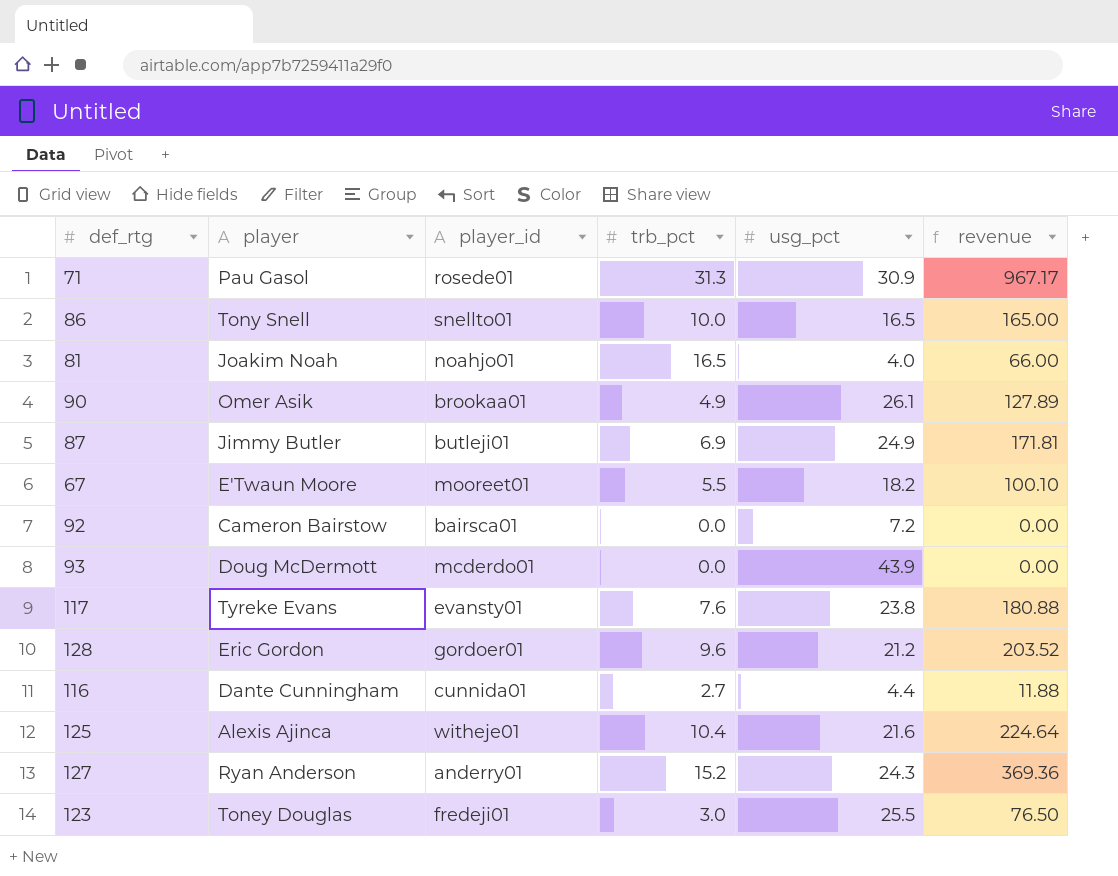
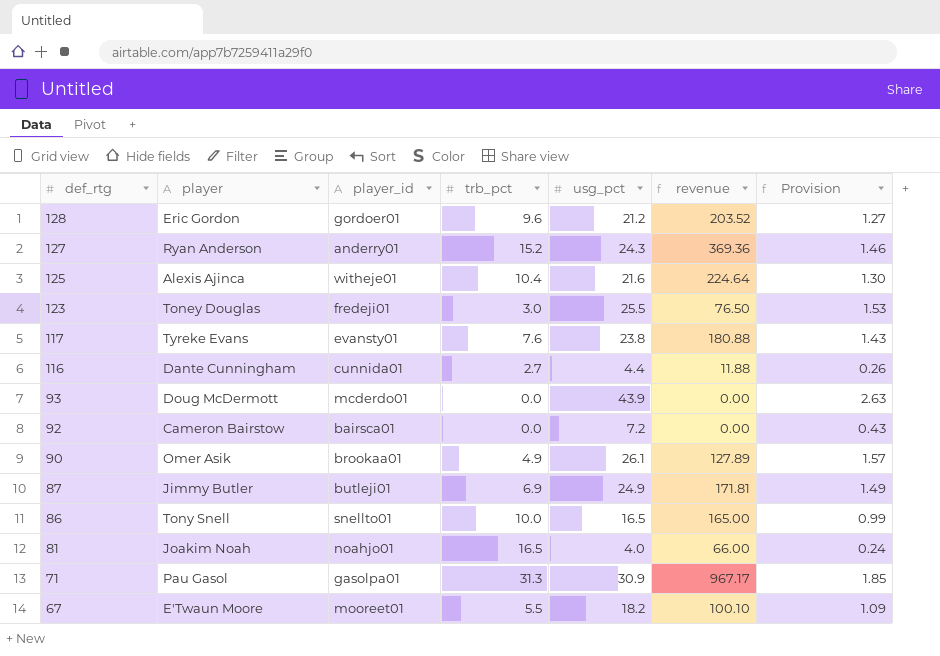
row order: none -> def_rtg descending
column Provision | formula: none -> [usg_pct] * 0.06
71 | player_id: rosede01 -> gasolpa01

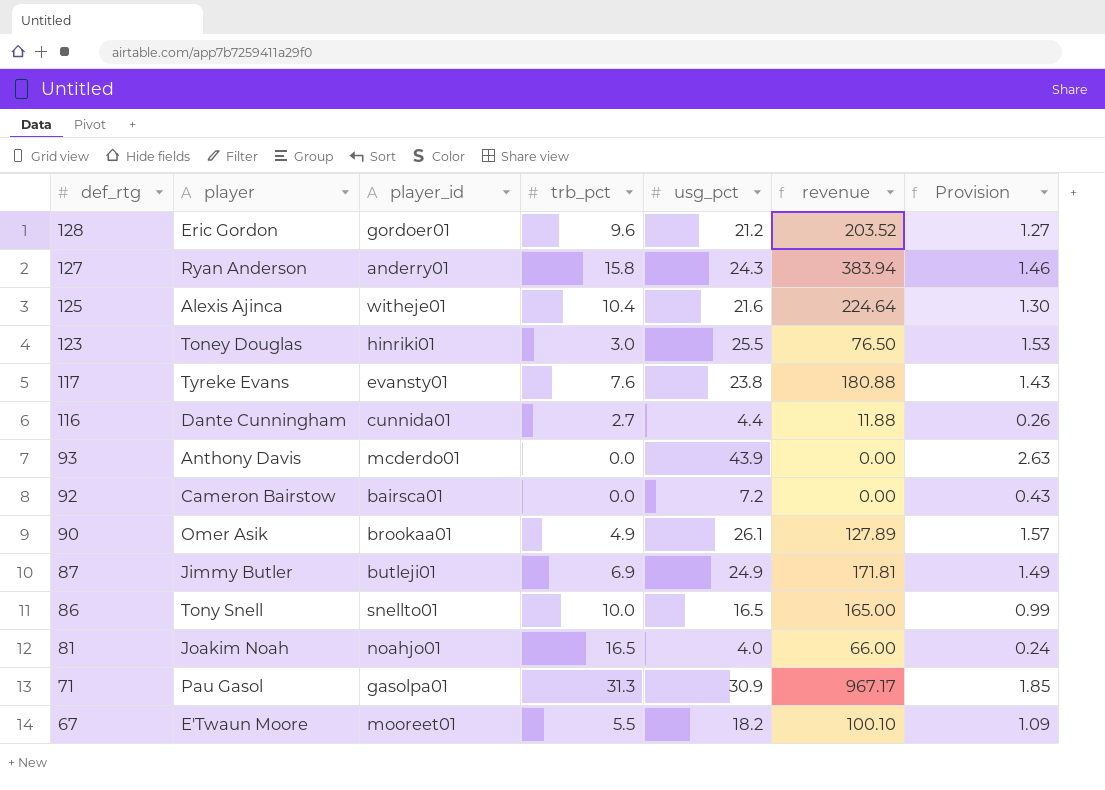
127 | trb_pct: 15.2 -> 15.8
127 | revenue: 369.36 -> 383.94
123 | player_id: fredeji01 -> hinriki01
93 | player: Doug McDermott -> Anthony Davis

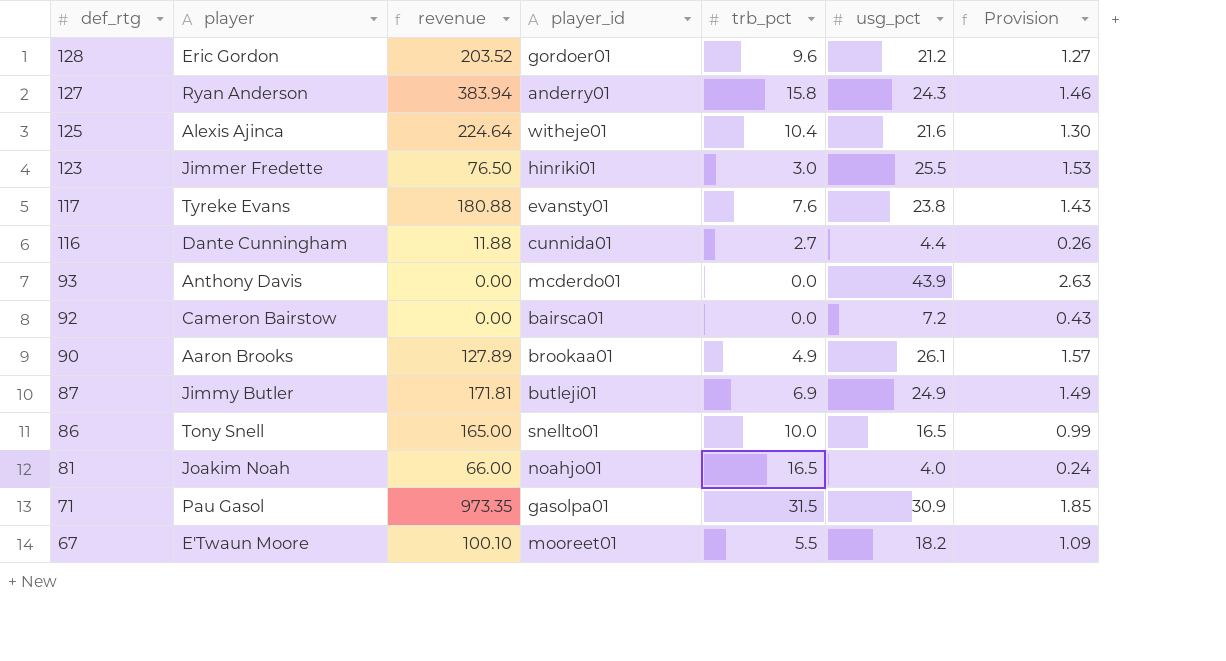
column revenue | position: 6 -> 3
123 | player: Toney Douglas -> Jimmer Fredette
90 | player: Omer Asik -> Aaron Brooks
71 | revenue: 967.17 -> 973.35
71 | trb_pct: 31.3 -> 31.5

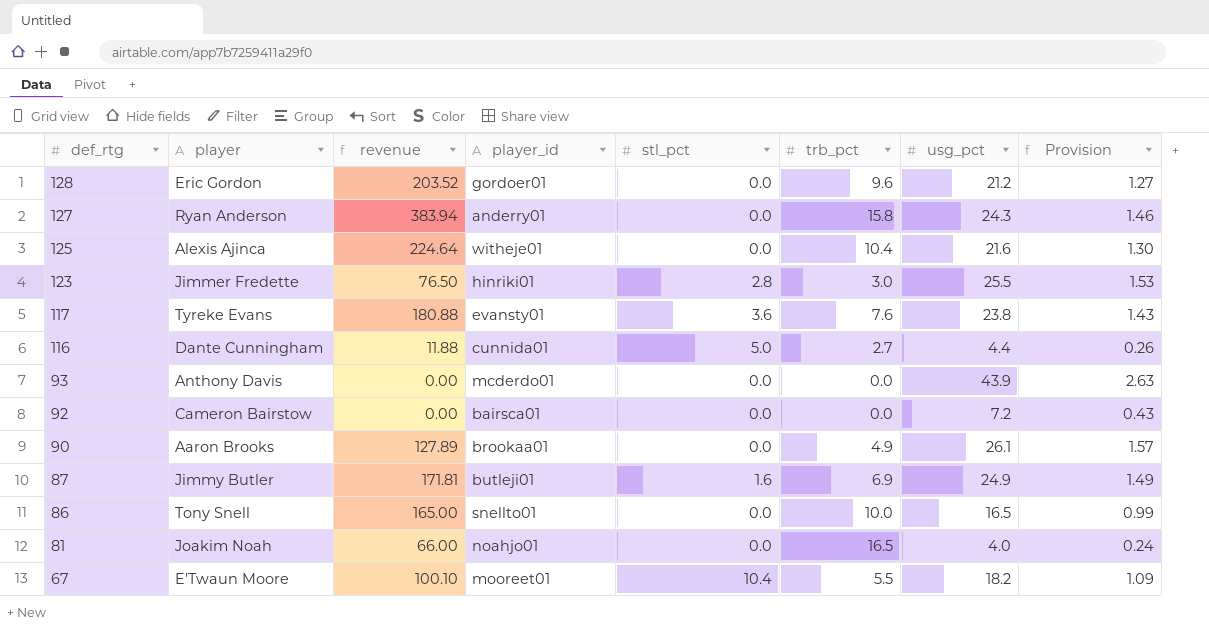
column stl_pct | position: none -> 5
row 71: Pau Gasol | 973.35 | gasolpa01 | 31.5 | 30.9 | 1.85 -> none

